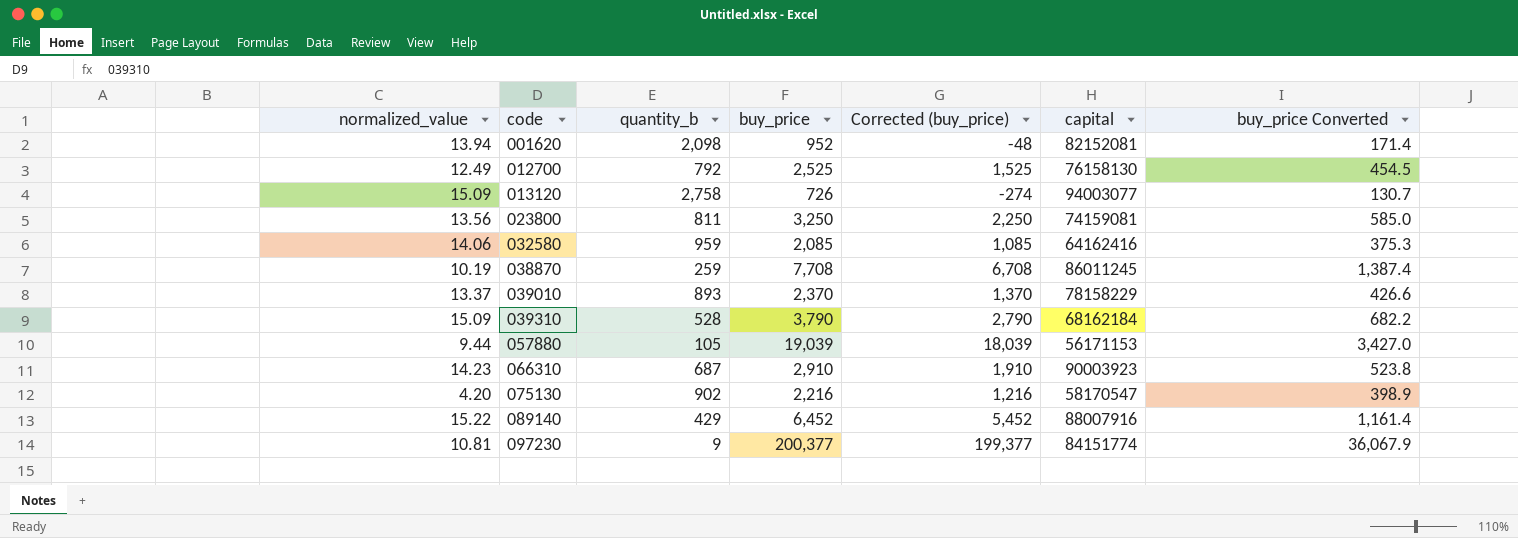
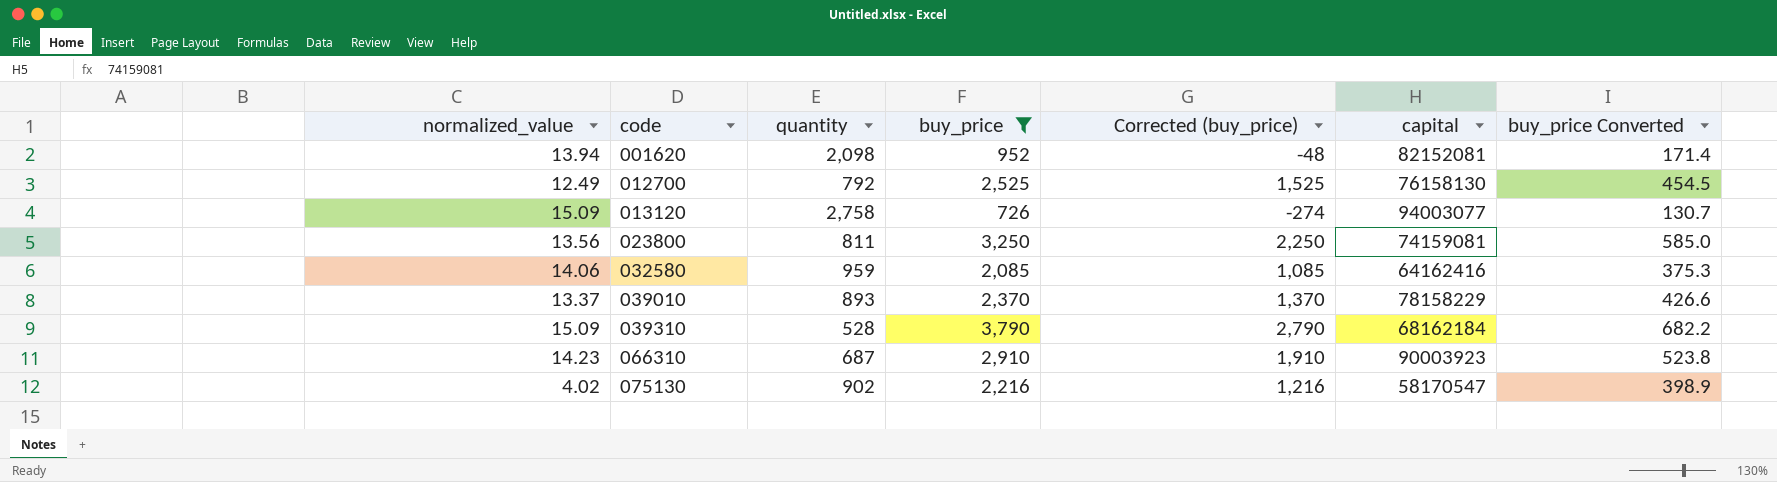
filter: none -> buy_price <= 3,790
column name: quantity_b -> quantity
075130 | normalized_value: 4.20 -> 4.02

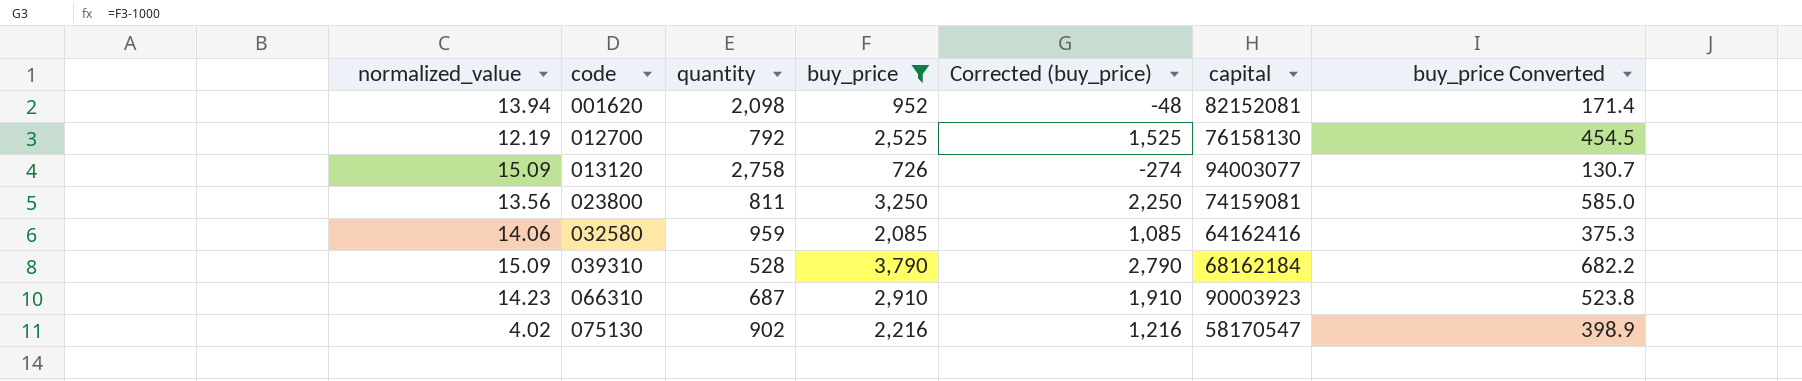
row 039010: 13.37 | 893 | 2,370 | 1,370 | 78158229 | 426.6 -> none
012700 | normalized_value: 12.49 -> 12.19

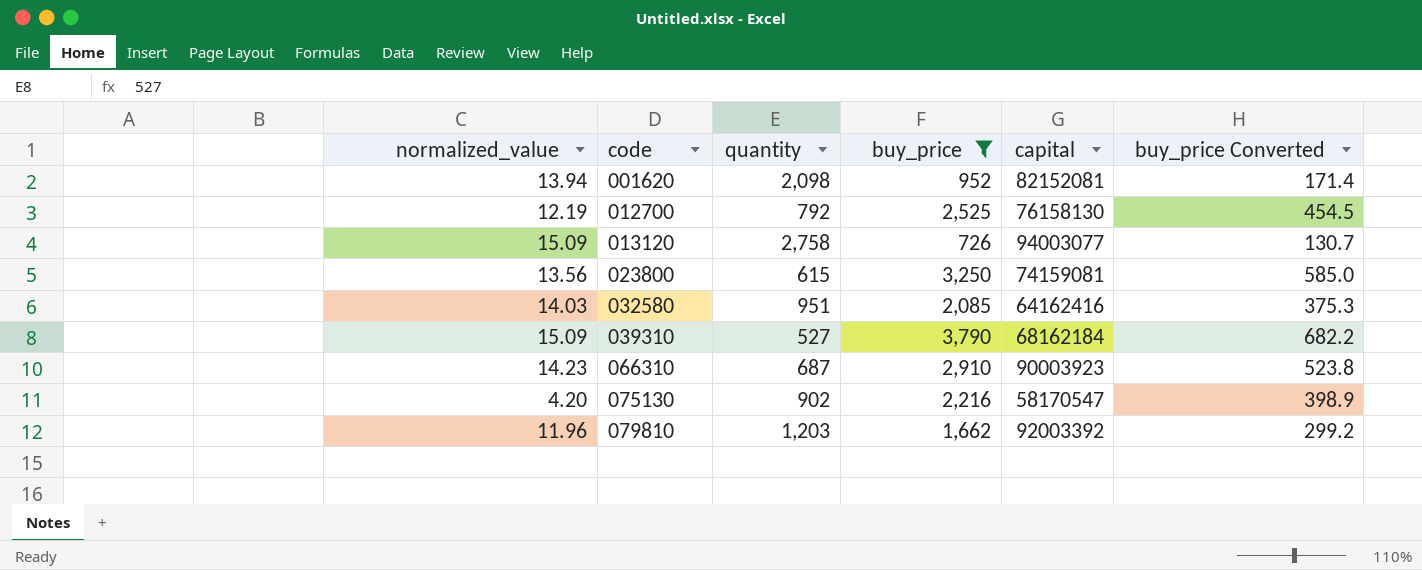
column Corrected (buy_price) | formula: [buy_price] - 1000 -> none
023800 | quantity: 811 -> 615
032580 | normalized_value: 14.06 -> 14.03
032580 | quantity: 959 -> 951
039310 | quantity: 528 -> 527
075130 | normalized_value: 4.02 -> 4.20
row 079810: none -> 11.96 | 1,203 | 1,662 | 92003392 | 299.2

